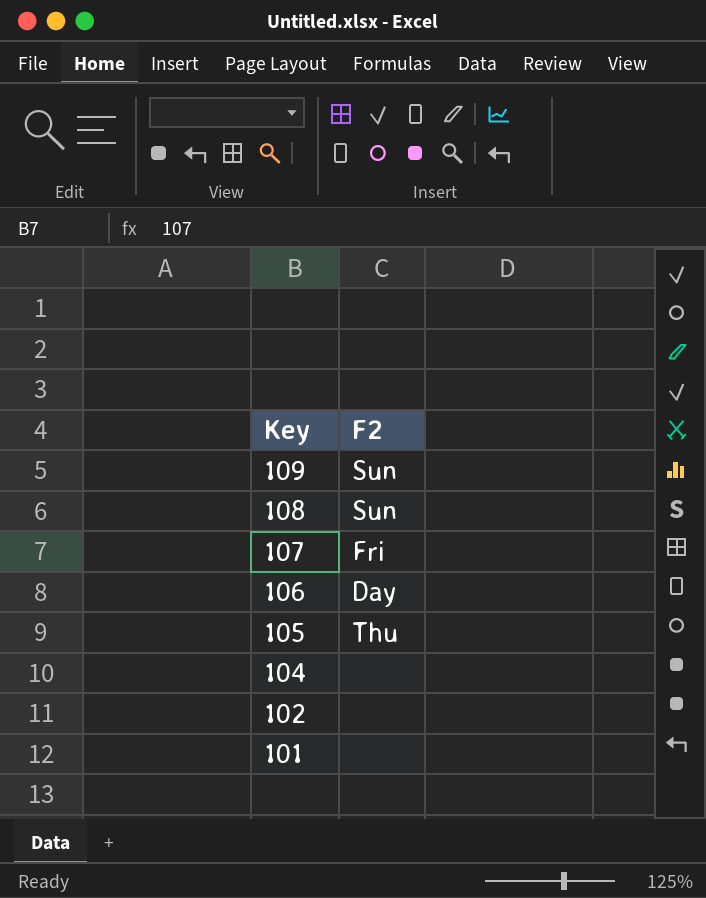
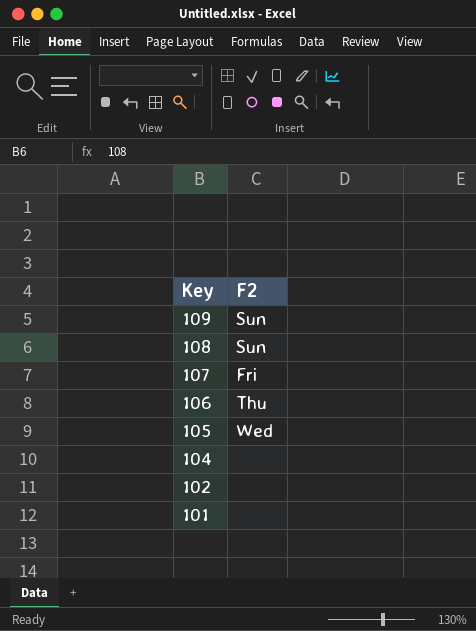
106 | F2: Day -> Thu
105 | F2: Thu -> Wed

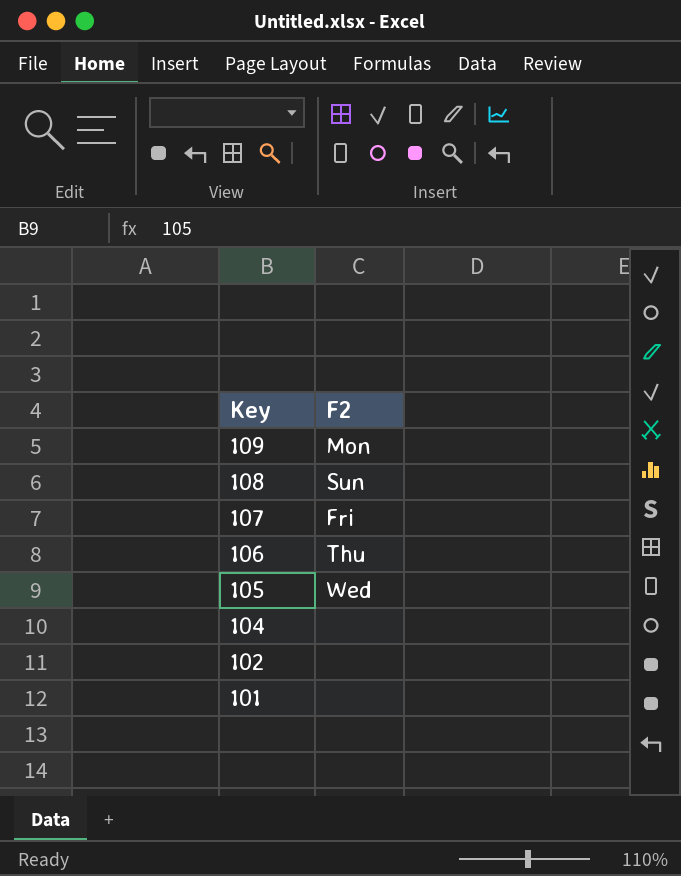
109 | F2: Sun -> Mon

